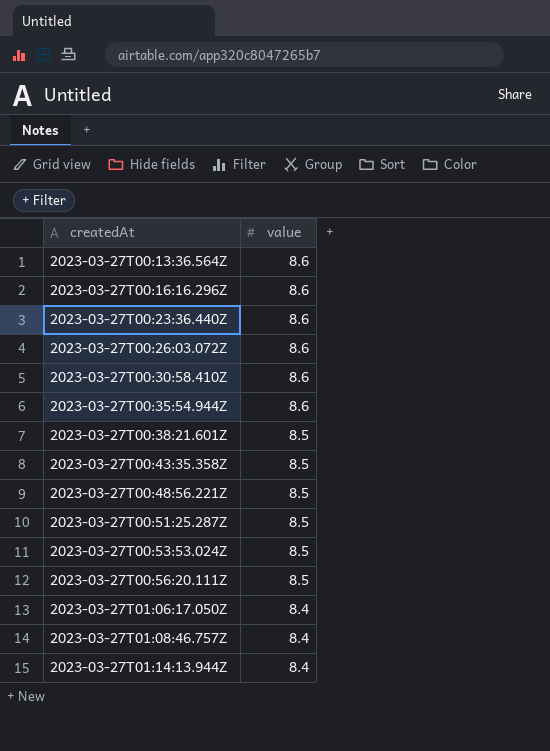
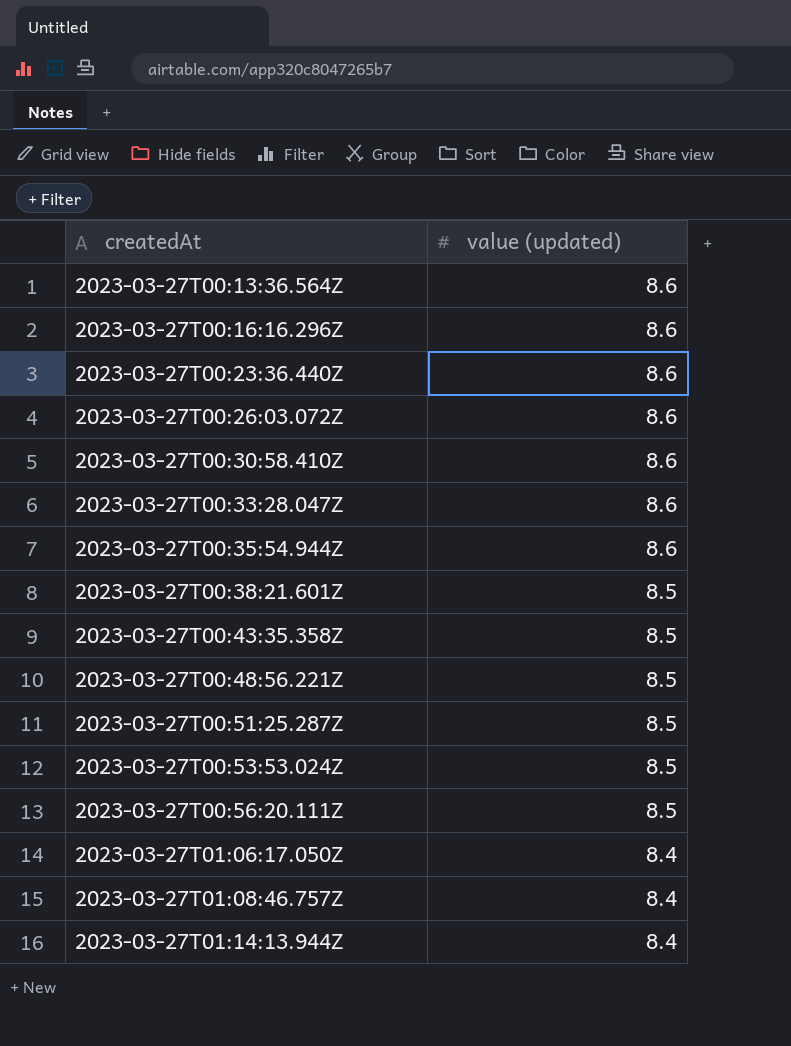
column name: value -> value (updated)
row 2023-03-27T00:33:28.047Z: none -> 8.6

